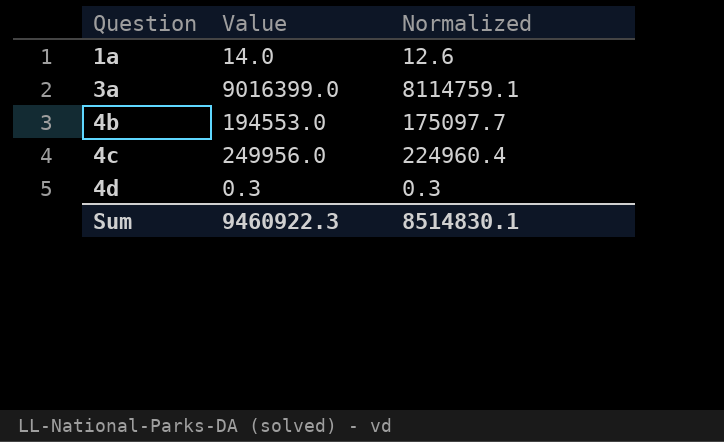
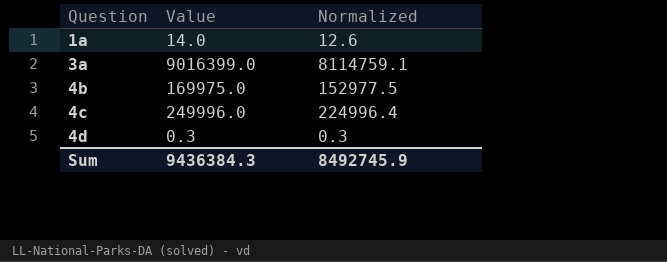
4b | Value: 194553.0 -> 169975.0
4b | Normalized: 175097.7 -> 152977.5
4c | Value: 249956.0 -> 249996.0
4c | Normalized: 224960.4 -> 224996.4
Sum | Value: 9460922.3 -> 9436384.3
Sum | Normalized: 8514830.1 -> 8492745.9

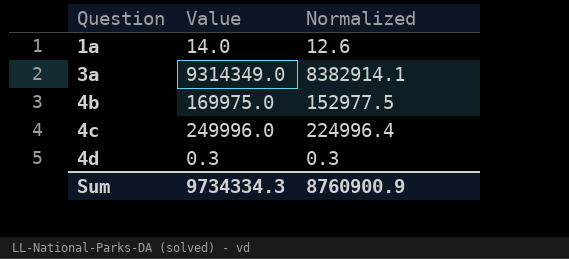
3a | Value: 9016399.0 -> 9314349.0
3a | Normalized: 8114759.1 -> 8382914.1
Sum | Value: 9436384.3 -> 9734334.3
Sum | Normalized: 8492745.9 -> 8760900.9

